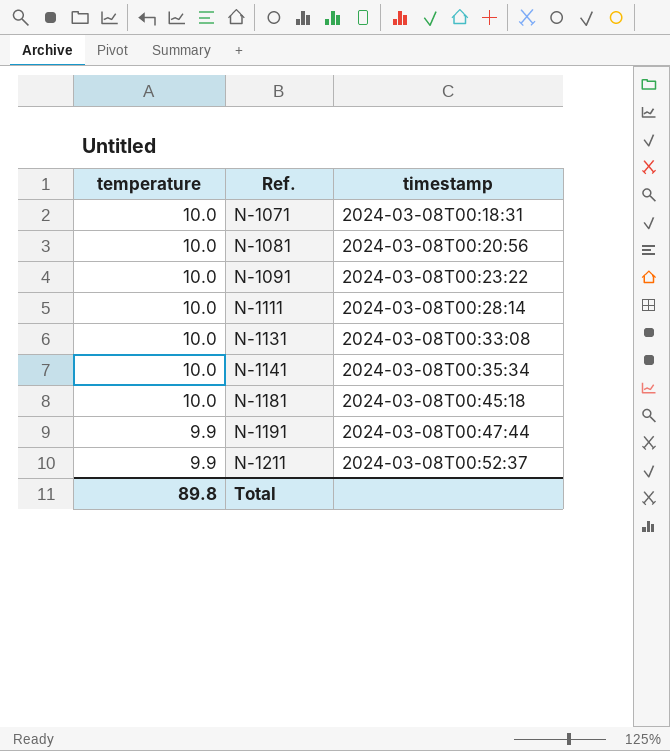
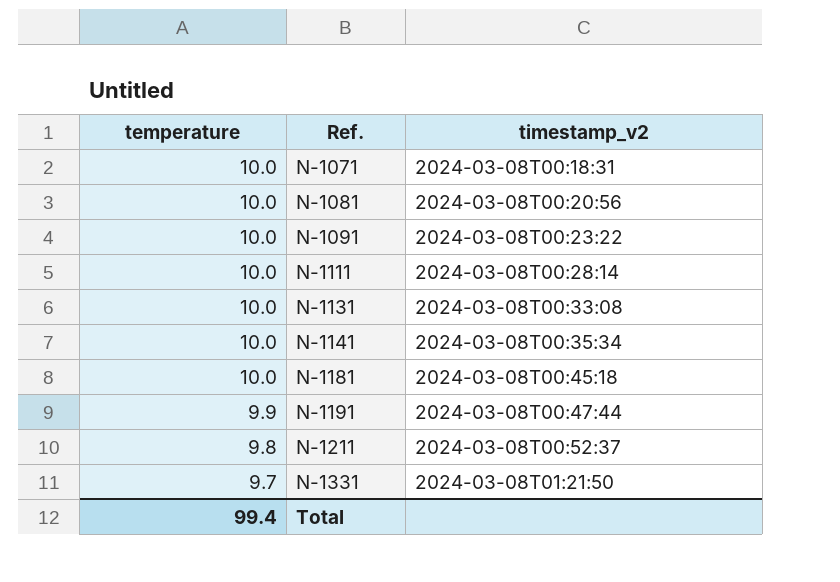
column name: timestamp -> timestamp_v2
N-1211 | temperature: 9.9 -> 9.8
row N-1331: none -> 9.7 | 2024-03-08T01:21:50
Total | temperature: 89.8 -> 99.4

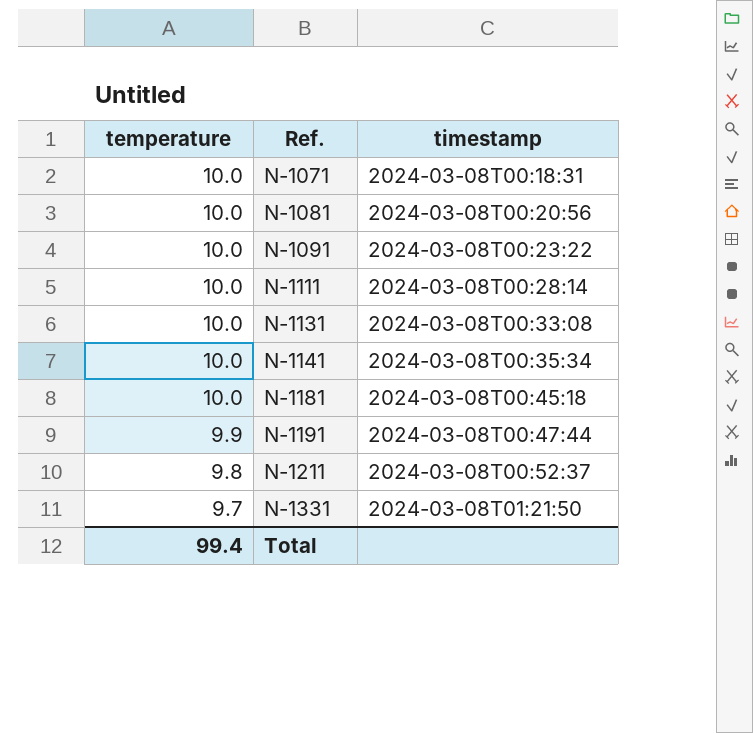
column name: timestamp_v2 -> timestamp

